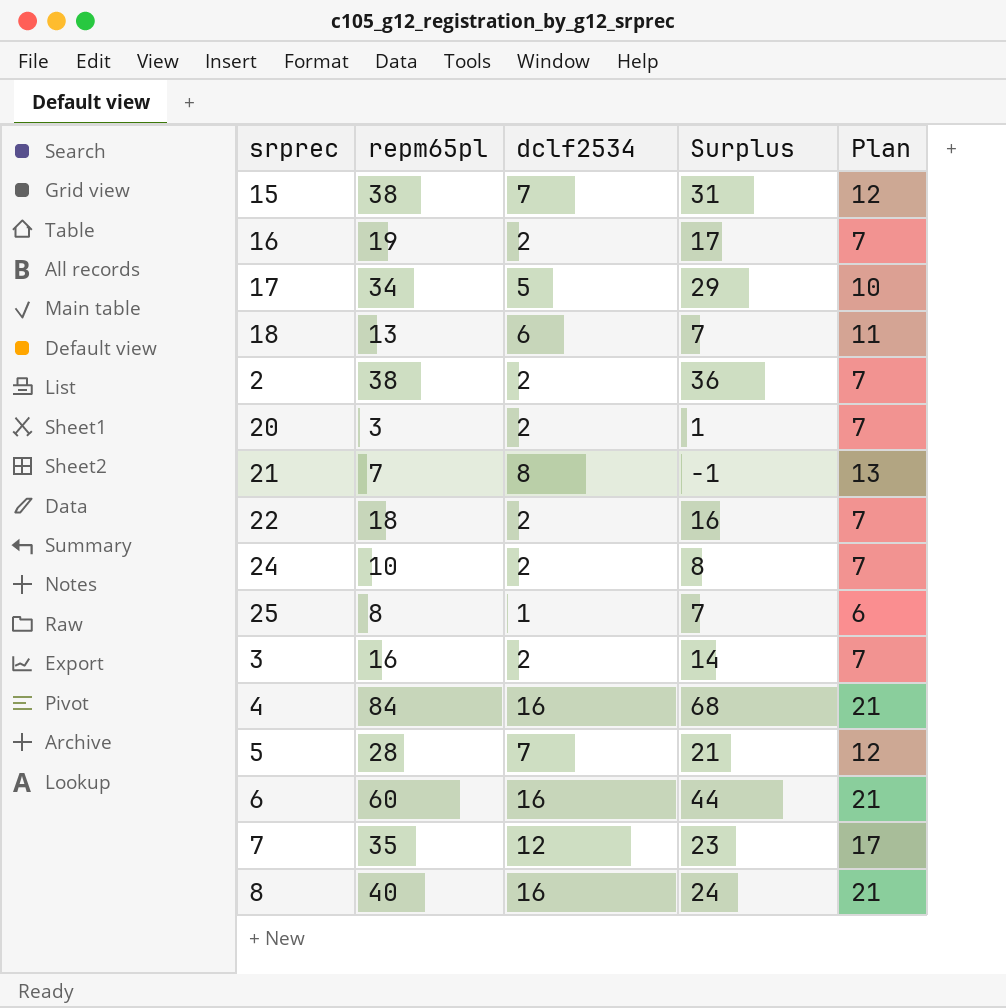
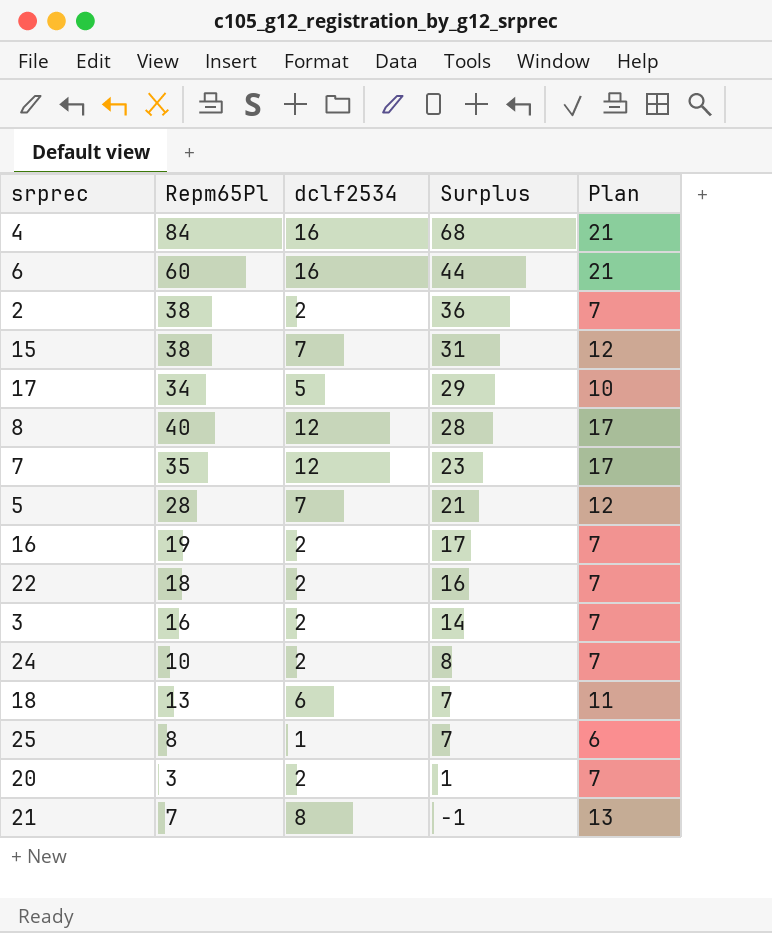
row order: none -> Surplus descending
column name: repm65pl -> Repm65Pl
8 | dclf2534: 16 -> 12
8 | Surplus: 24 -> 28
8 | Plan: 21 -> 17

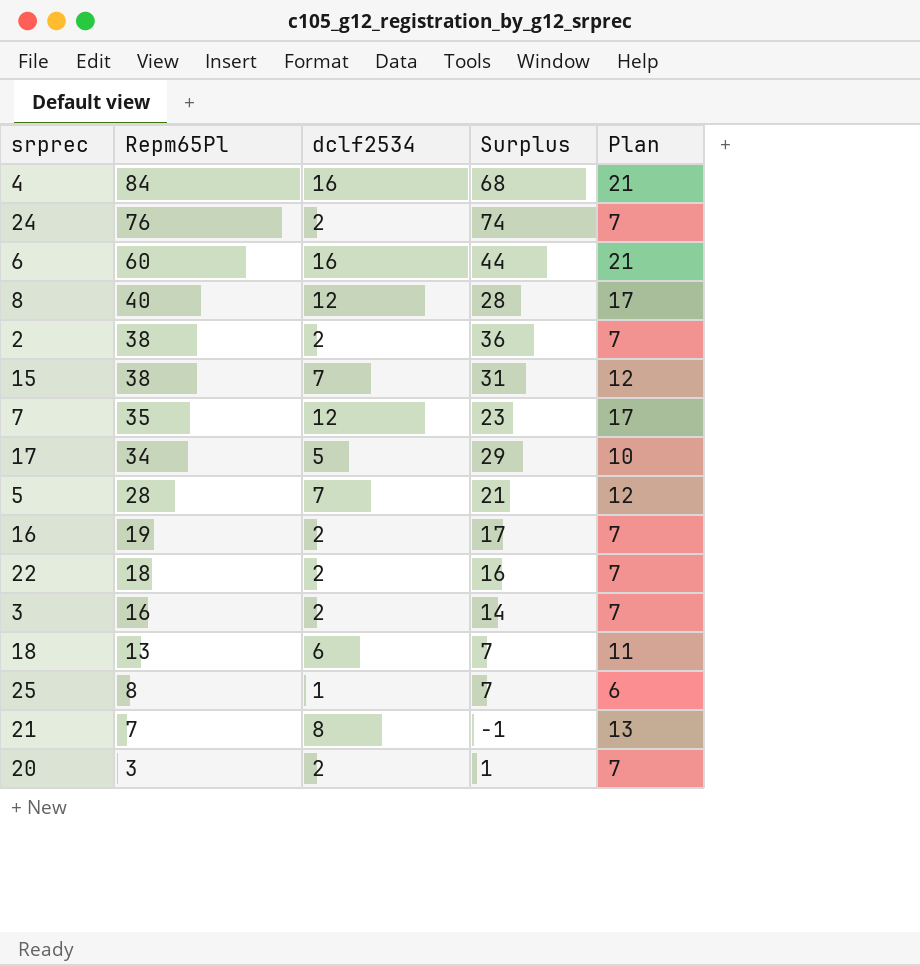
row order: Surplus descending -> Repm65Pl descending
24 | Repm65Pl: 10 -> 76
24 | Surplus: 8 -> 74

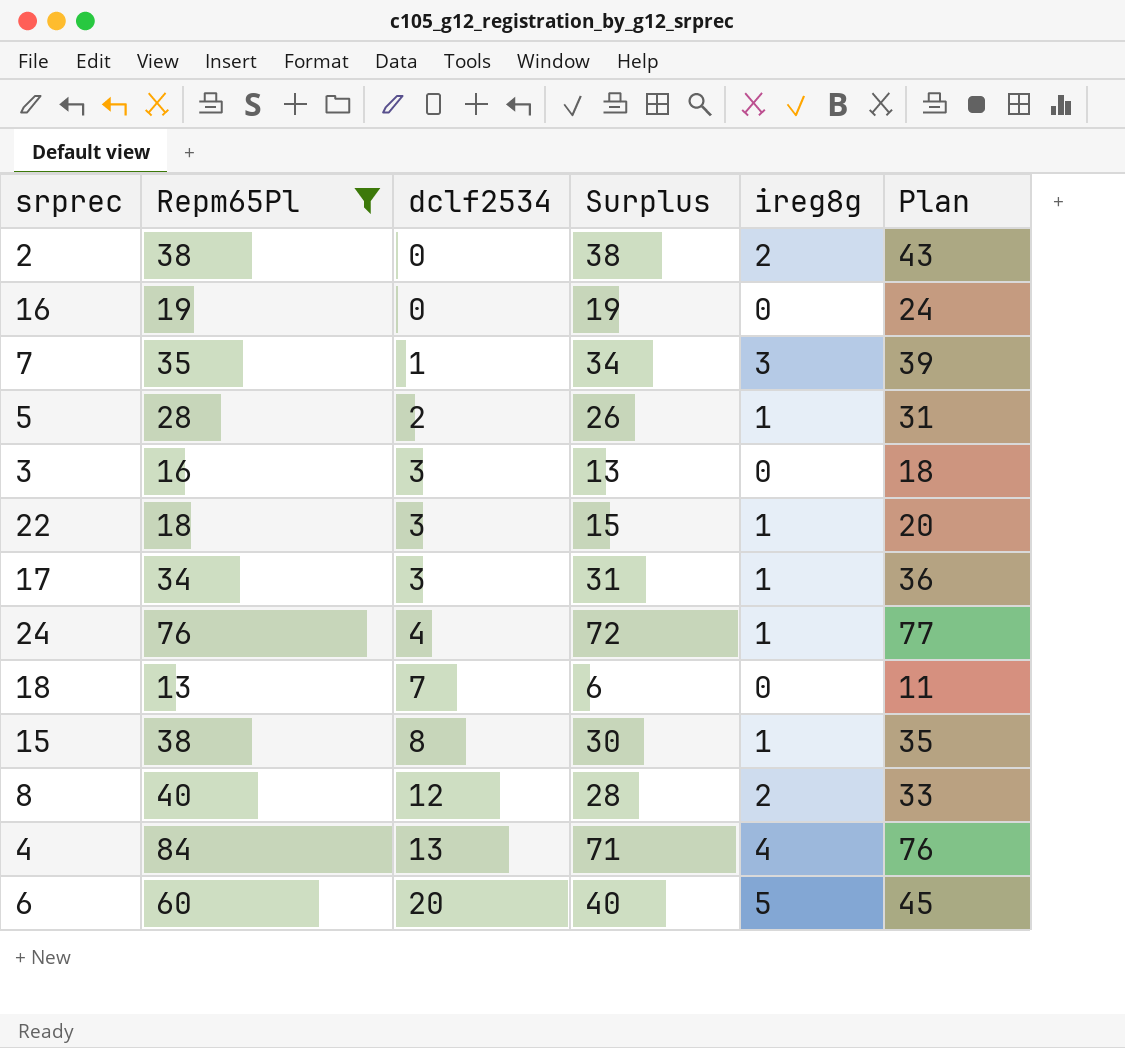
filter: none -> Repm65Pl >= 13
row order: Repm65Pl descending -> dclf2534 ascending
column ireg8g | position: none -> 5
column Plan | formula: [dclf2534] + 5 -> [Surplus] + 5
2 | dclf2534: 2 -> 0
2 | Surplus: 36 -> 38
16 | dclf2534: 2 -> 0
16 | Surplus: 17 -> 19
7 | dclf2534: 12 -> 1
7 | Surplus: 23 -> 34
5 | dclf2534: 7 -> 2
5 | Surplus: 21 -> 26
3 | dclf2534: 2 -> 3
3 | Surplus: 14 -> 13
22 | dclf2534: 2 -> 3
22 | Surplus: 16 -> 15
17 | dclf2534: 5 -> 3
17 | Surplus: 29 -> 31
24 | dclf2534: 2 -> 4
24 | Surplus: 74 -> 72
18 | dclf2534: 6 -> 7
18 | Surplus: 7 -> 6
15 | dclf2534: 7 -> 8
15 | Surplus: 31 -> 30
4 | dclf2534: 16 -> 13
4 | Surplus: 68 -> 71
6 | dclf2534: 16 -> 20
6 | Surplus: 44 -> 40

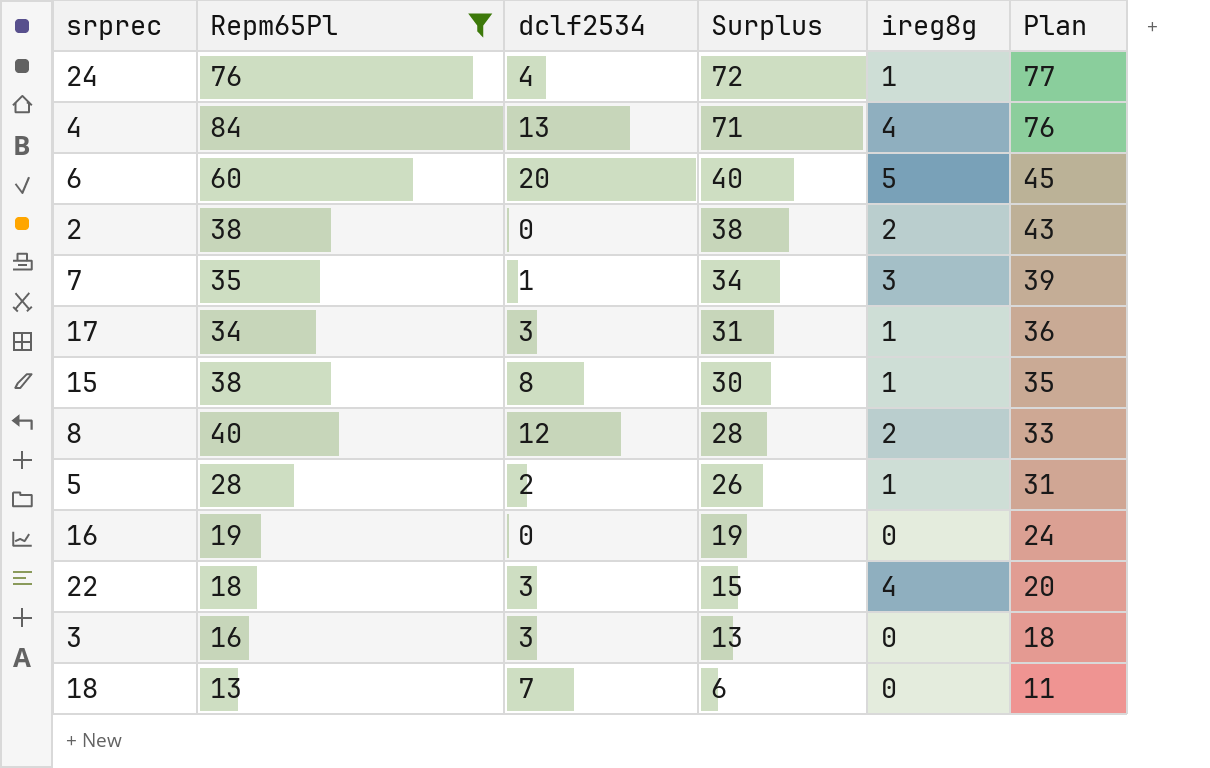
row order: dclf2534 ascending -> Surplus descending
22 | ireg8g: 1 -> 4

